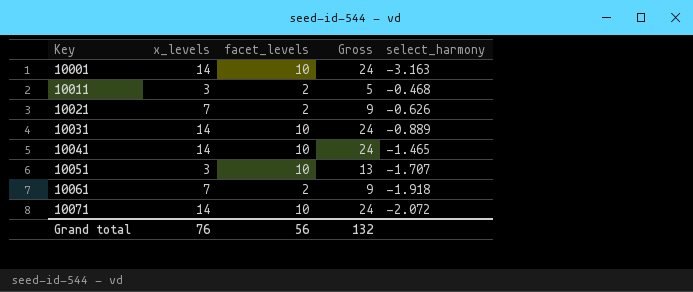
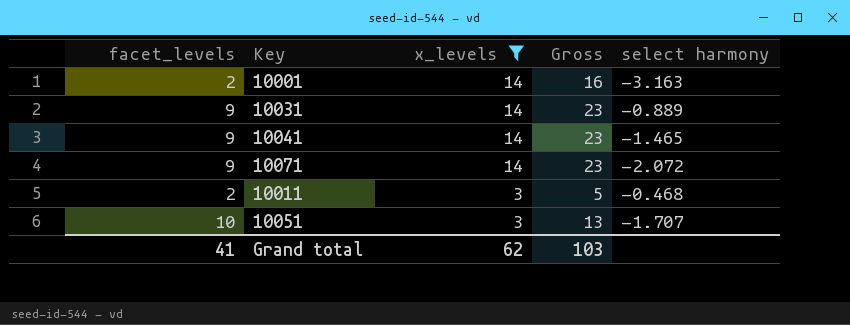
filter: none -> x_levels != 7
row order: Key ascending -> x_levels descending
column facet_levels | position: 3 -> 1
column name: select_harmony -> select harmony
10001 | facet_levels: 10 -> 2
10001 | Gross: 24 -> 16
10031 | facet_levels: 10 -> 9
10031 | Gross: 24 -> 23
10041 | facet_levels: 10 -> 9
10041 | Gross: 24 -> 23
10071 | facet_levels: 10 -> 9
10071 | Gross: 24 -> 23
Grand total | facet_levels: 56 -> 41
Grand total | x_levels: 76 -> 62
Grand total | Gross: 132 -> 103

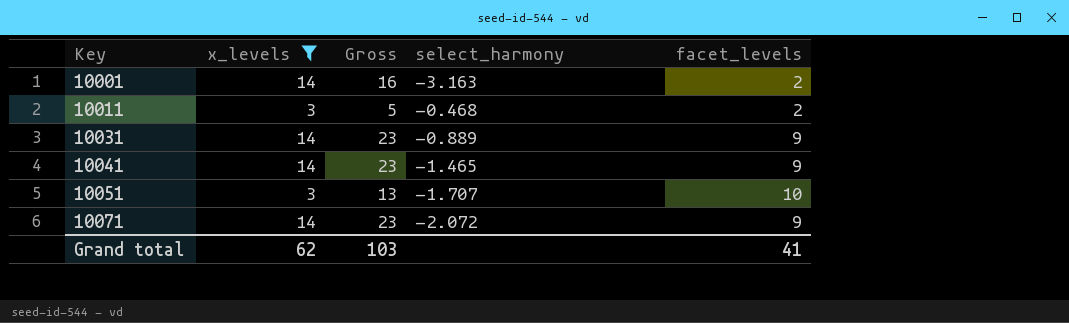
row order: x_levels descending -> Key ascending
column name: select harmony -> select_harmony
column facet_levels | position: 1 -> 5

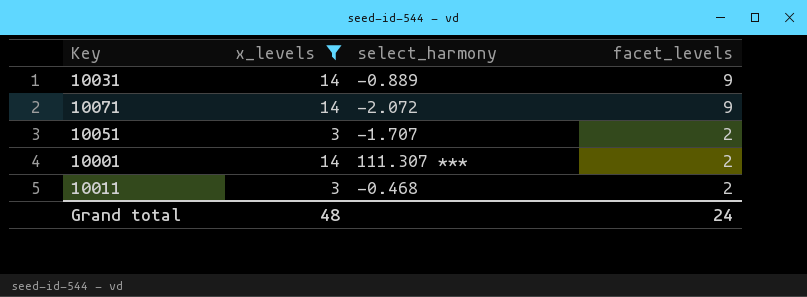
row order: Key ascending -> facet_levels descending
column Gross | formula: [x_levels] + [facet_levels] -> none
row 10041: 14 | 23 | -1.465 | 9 -> none
10051 | facet_levels: 10 -> 2
10001 | select_harmony: -3.163 -> 111.307 ***
Grand total | x_levels: 62 -> 48
Grand total | facet_levels: 41 -> 24

